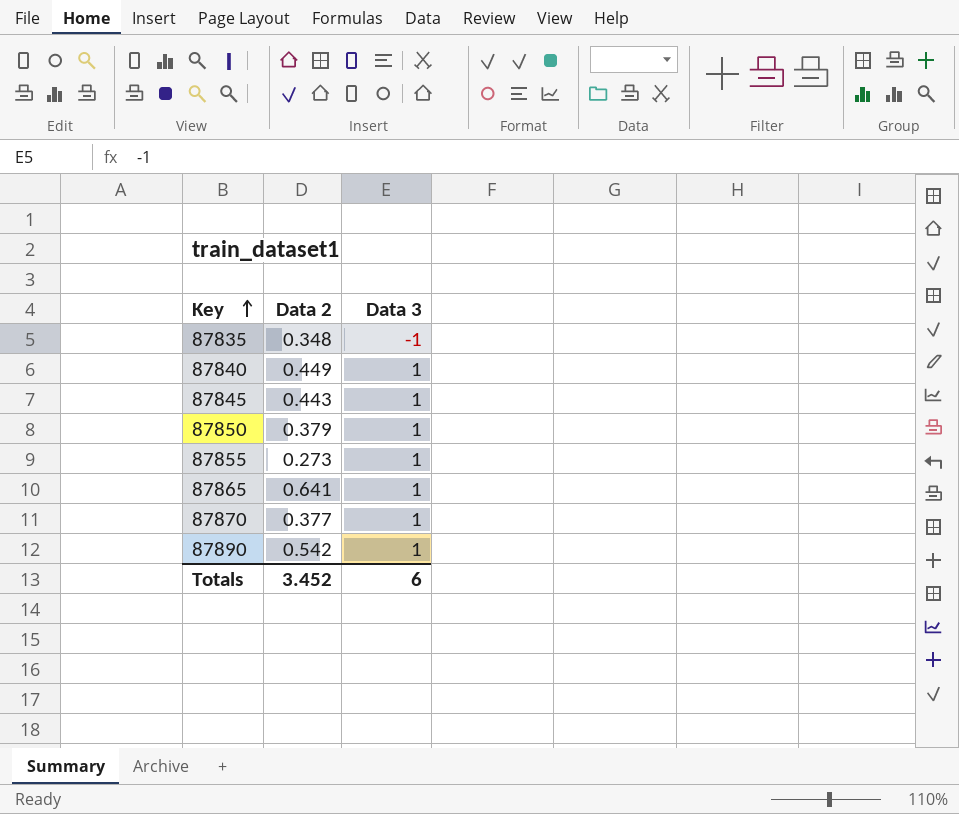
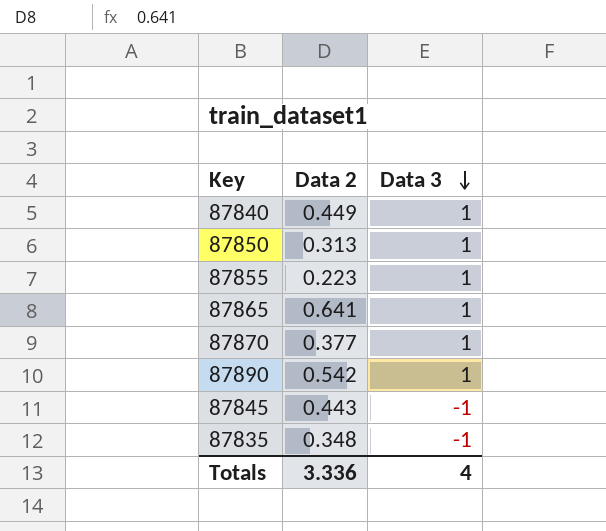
row order: Key ascending -> Data 3 descending
87850 | Data 2: 0.379 -> 0.313
87855 | Data 2: 0.273 -> 0.223
87845 | Data 3: 1 -> -1
Totals | Data 2: 3.452 -> 3.336
Totals | Data 3: 6 -> 4

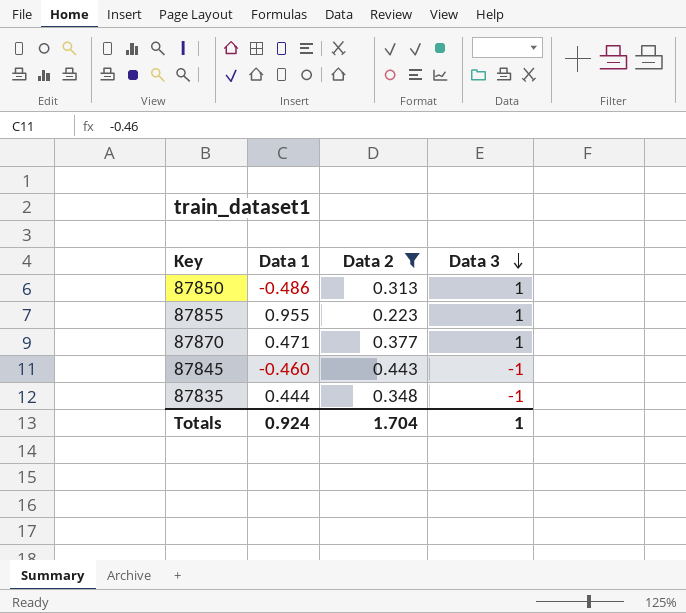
filter: none -> Data 2 <= 0.443
column Data 1 | position: none -> 2
Totals | Data 2: 3.336 -> 1.704
Totals | Data 3: 4 -> 1

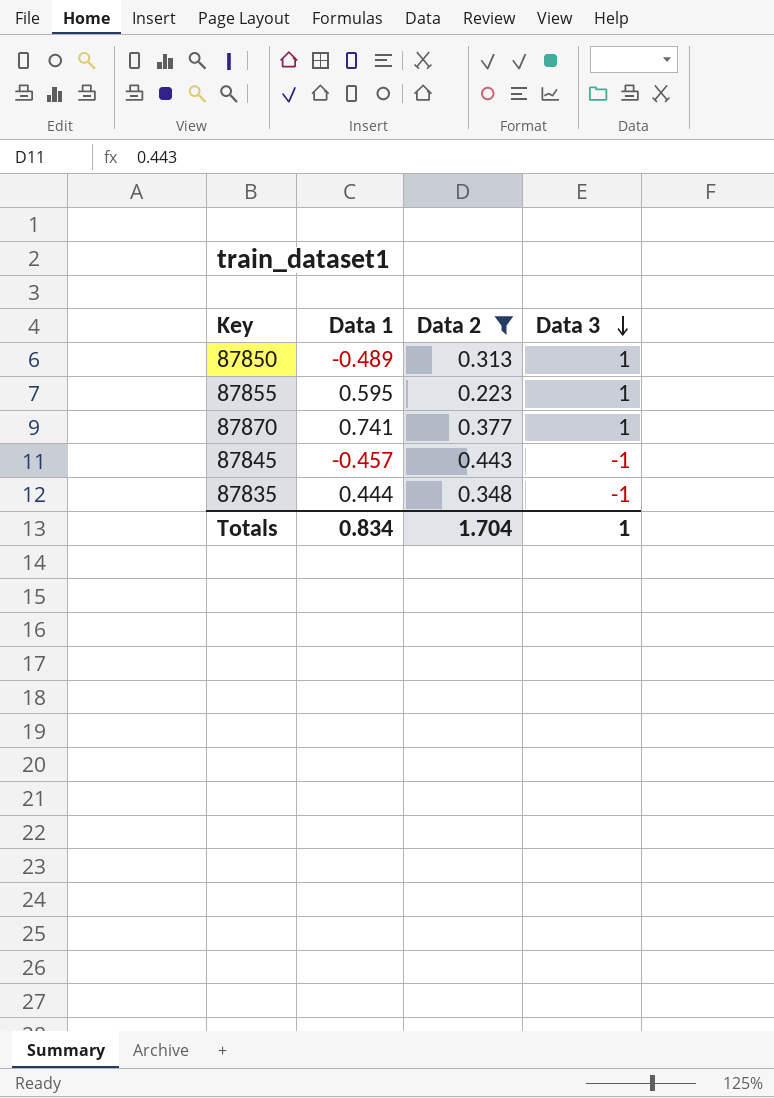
87850 | Data 1: -0.486 -> -0.489
87855 | Data 1: 0.955 -> 0.595
87870 | Data 1: 0.471 -> 0.741
87845 | Data 1: -0.460 -> -0.457
Totals | Data 1: 0.924 -> 0.834

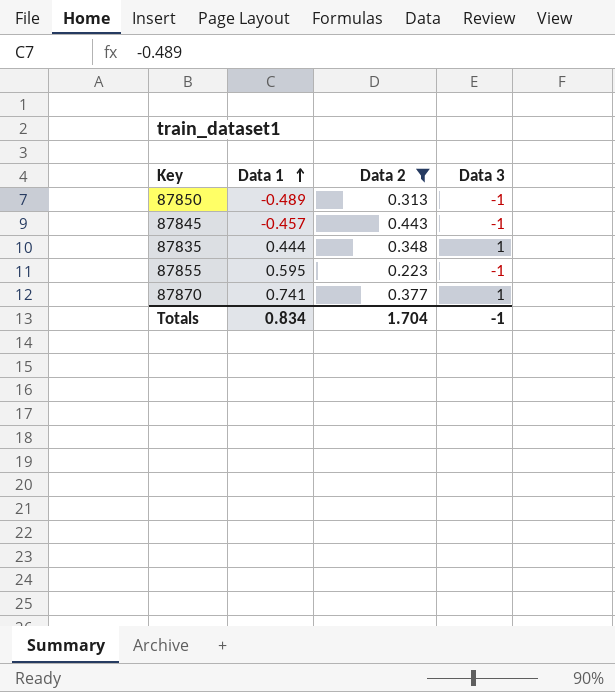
row order: Data 3 descending -> Data 1 ascending
87850 | Data 3: 1 -> -1
87835 | Data 3: -1 -> 1
87855 | Data 3: 1 -> -1
Totals | Data 3: 1 -> -1

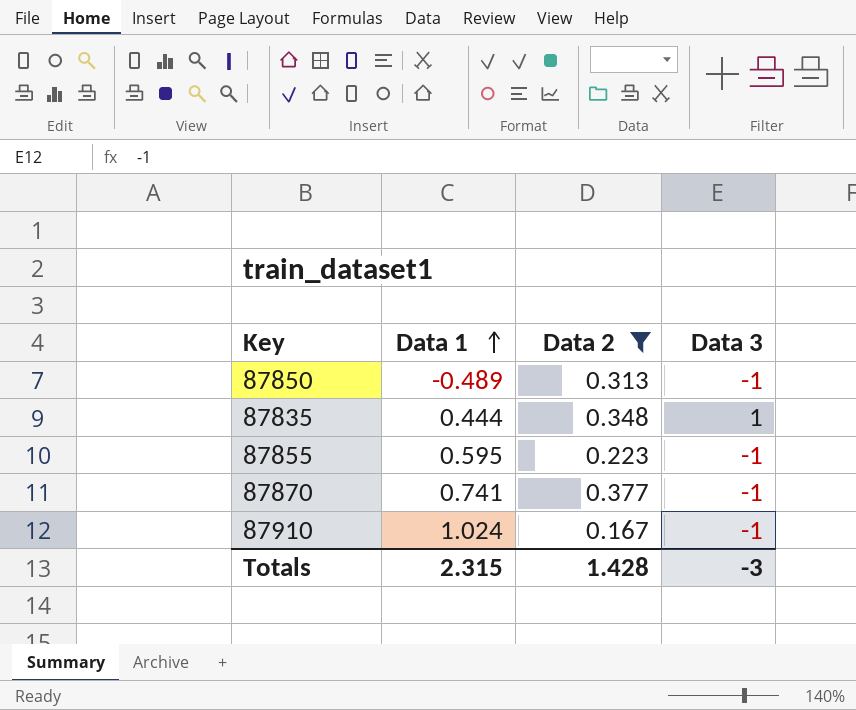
row 87845: -0.457 | 0.443 | -1 -> none
87870 | Data 3: 1 -> -1
row 87910: none -> 1.024 | 0.167 | -1
Totals | Data 1: 0.834 -> 2.315
Totals | Data 2: 1.704 -> 1.428
Totals | Data 3: -1 -> -3

